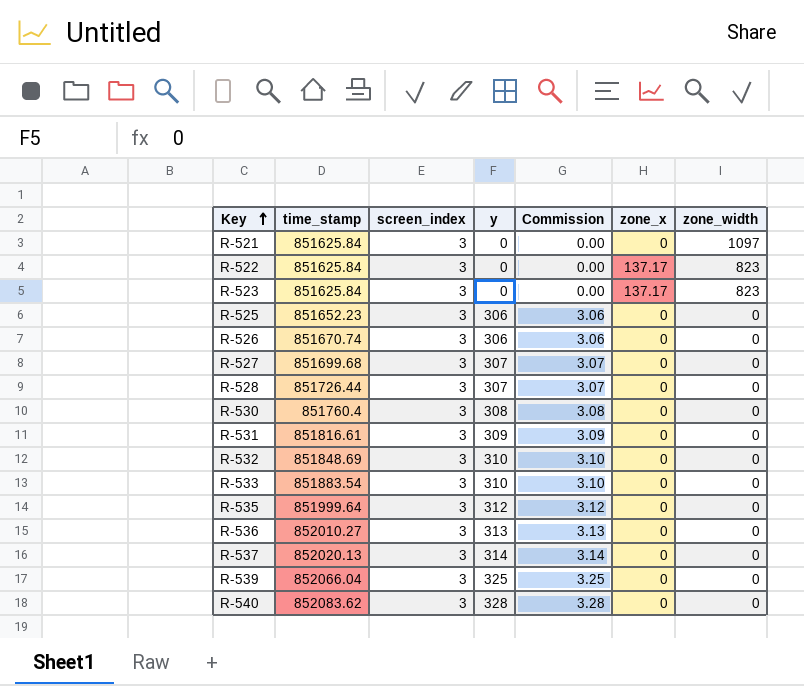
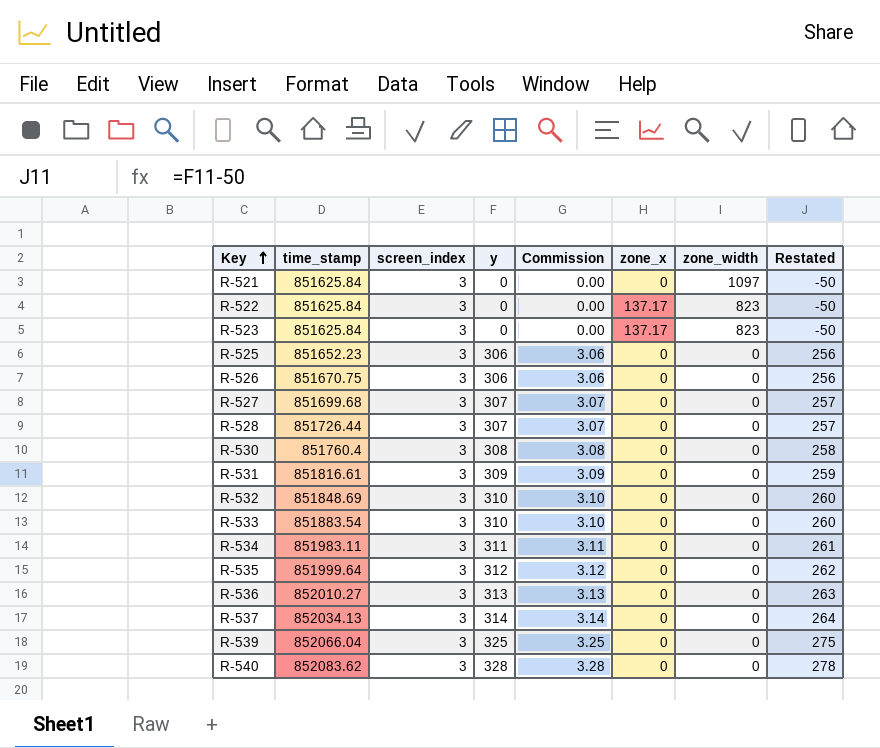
column Restated | formula: none -> [y] - 50
R-526 | time_stamp: 851670.74 -> 851670.75
row R-534: none -> 851983.11 | 3 | 311 | 3.11 | 0 | 0 | 261
R-537 | time_stamp: 852020.13 -> 852034.13

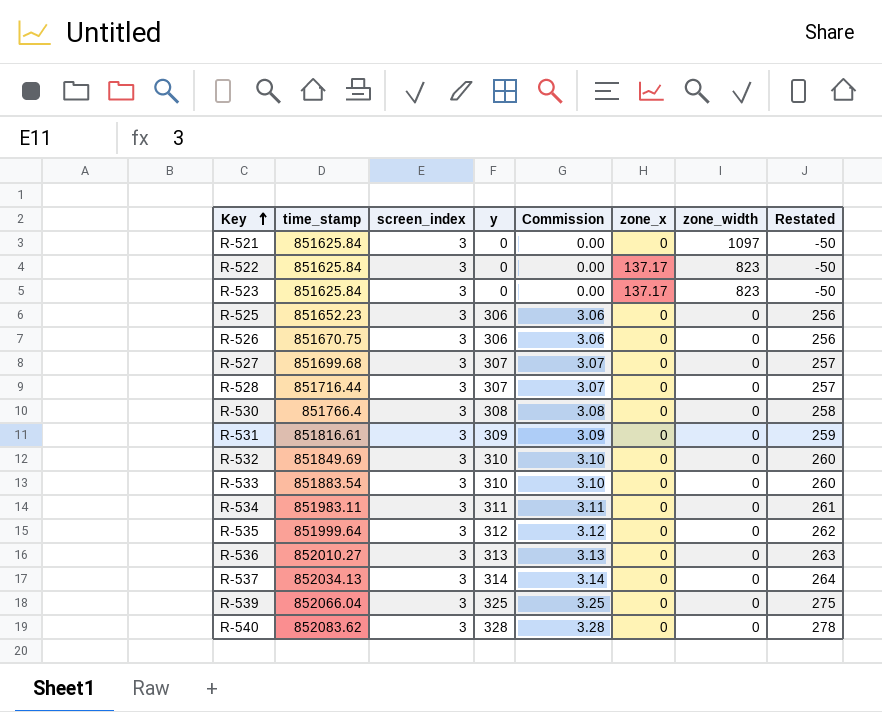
R-528 | time_stamp: 851726.44 -> 851716.44
R-530 | time_stamp: 851760.4 -> 851766.4
R-532 | time_stamp: 851848.69 -> 851849.69

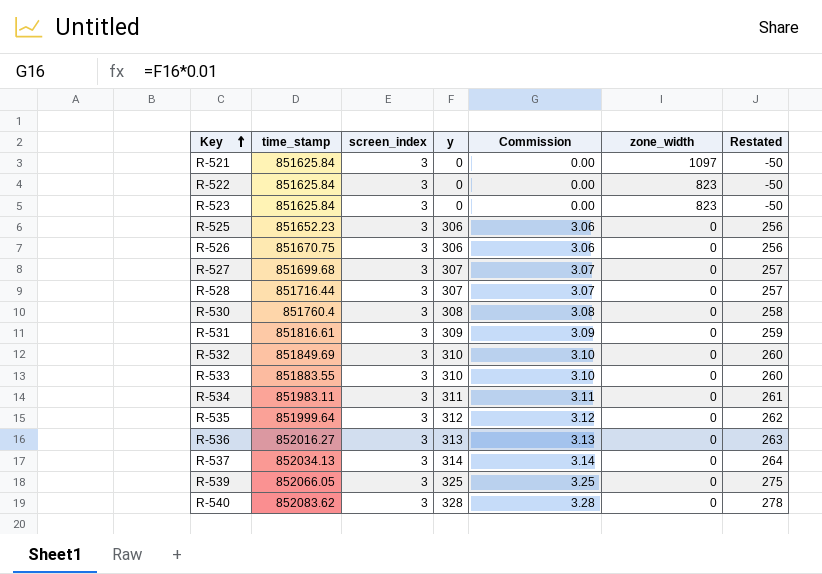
column zone_x | position: 6 -> none
R-530 | time_stamp: 851766.4 -> 851760.4
R-533 | time_stamp: 851883.54 -> 851883.55
R-536 | time_stamp: 852010.27 -> 852016.27
R-539 | time_stamp: 852066.04 -> 852066.05

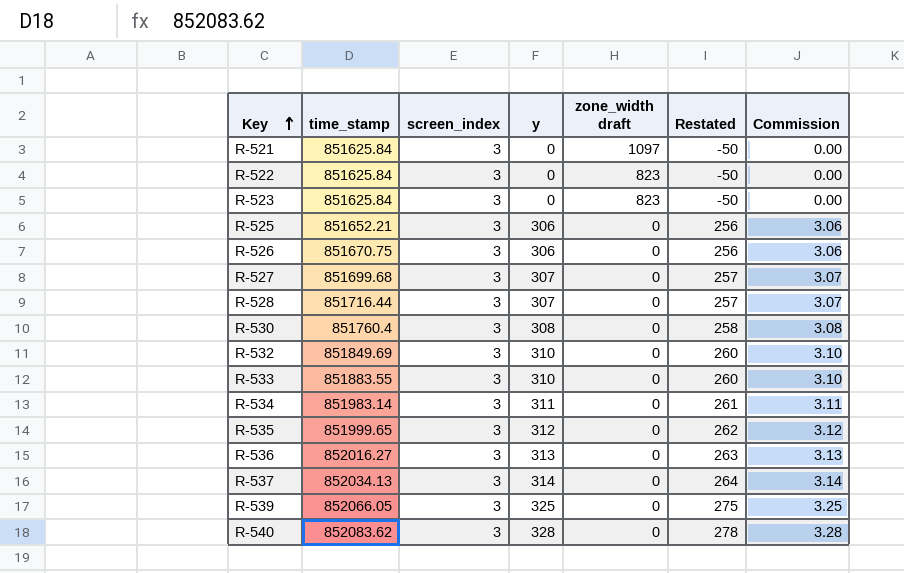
column name: zone_width -> zone_width draft
column Commission | position: 5 -> 7
row R-531: 851816.61 | 3 | 309 | 3.09 | 0 | 259 -> none
R-525 | time_stamp: 851652.23 -> 851652.21
R-534 | time_stamp: 851983.11 -> 851983.14
R-535 | time_stamp: 851999.64 -> 851999.65

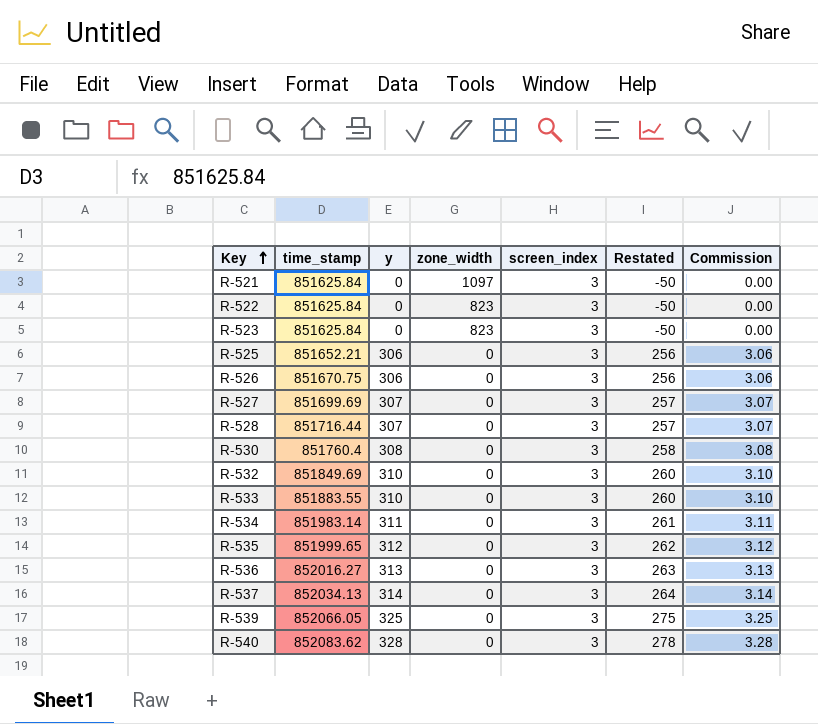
column name: zone_width draft -> zone_width
column screen_index | position: 3 -> 5
R-527 | time_stamp: 851699.68 -> 851699.69

